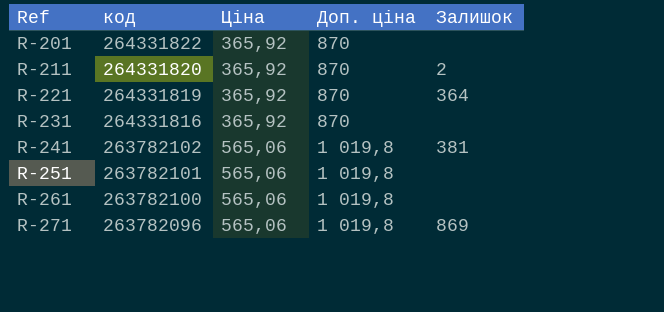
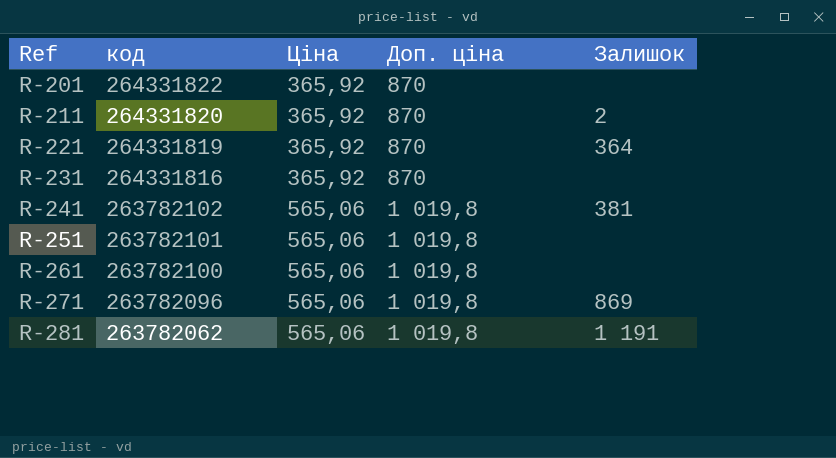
row R-281: none -> 263782062 | 565,06 | 1 019,8 | 1 191

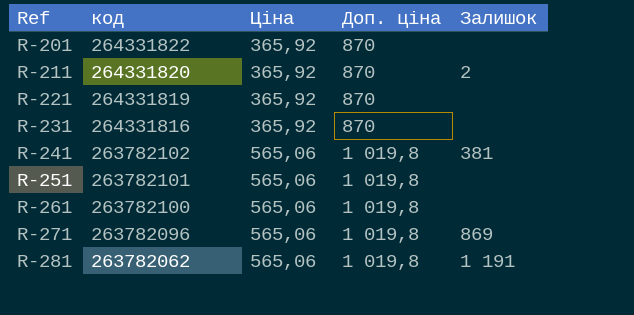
R-221 | Залишок: 364 -> none

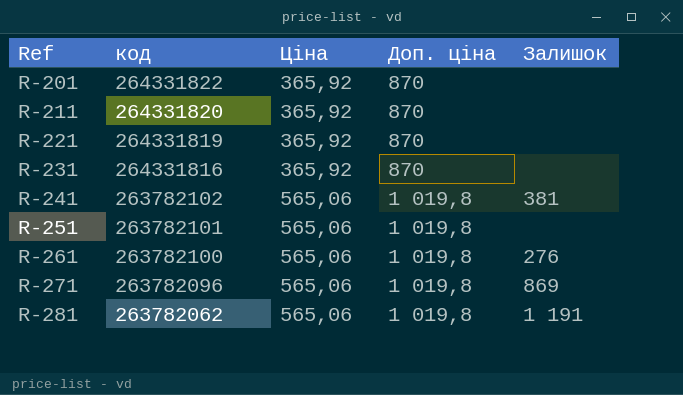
R-211 | Залишок: 2 -> none
R-261 | Залишок: none -> 276

